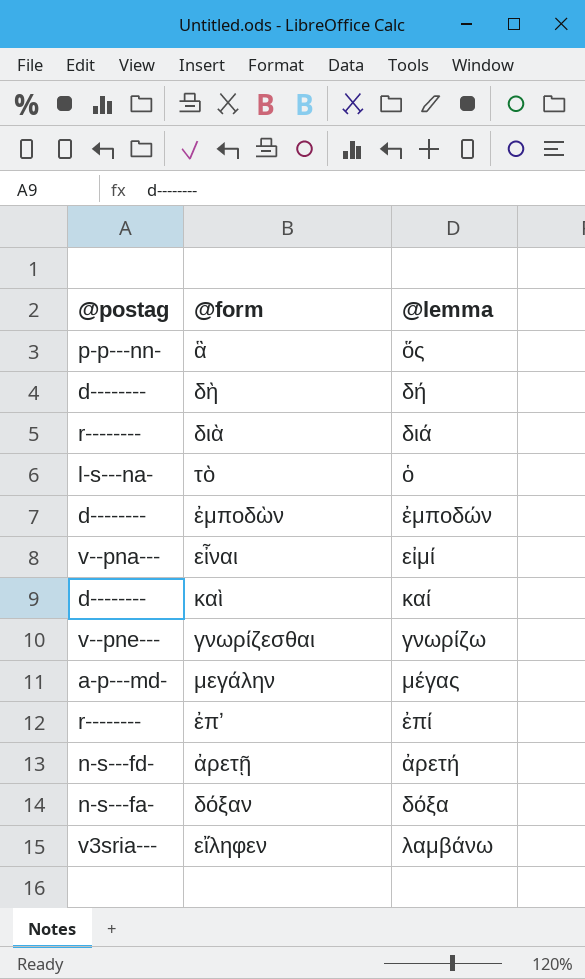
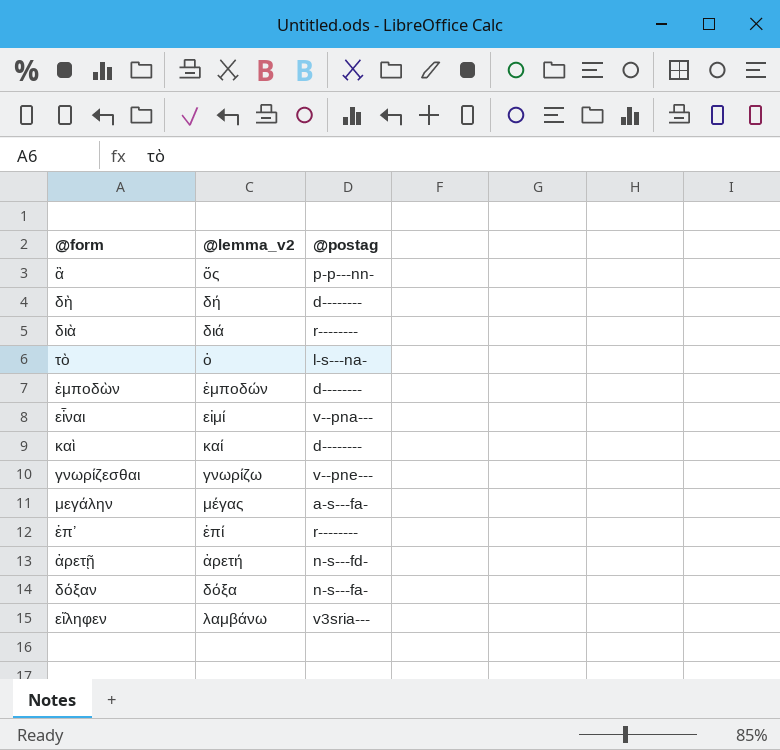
column name: @lemma -> @lemma_v2
column @postag | position: 1 -> 3
μεγάλην | @postag: a-p---md- -> a-s---fa-

